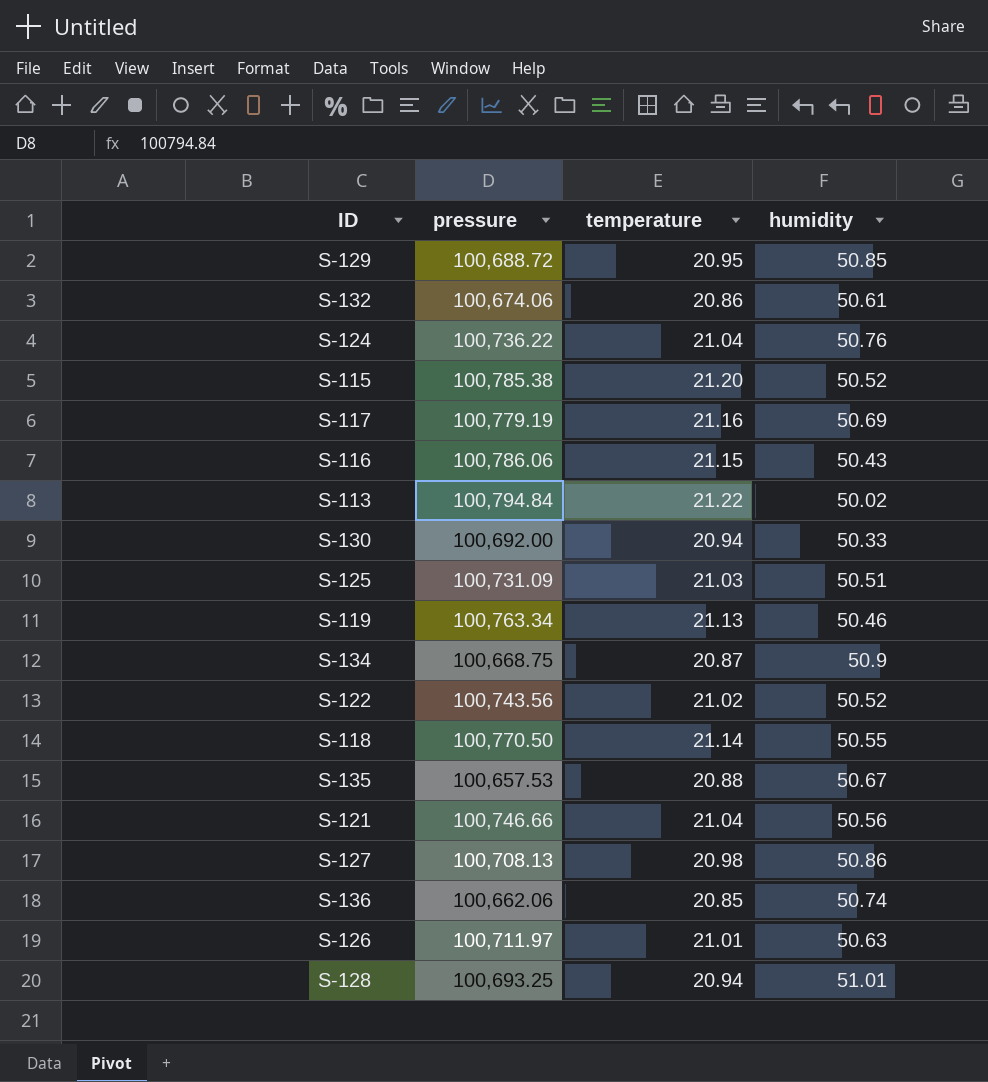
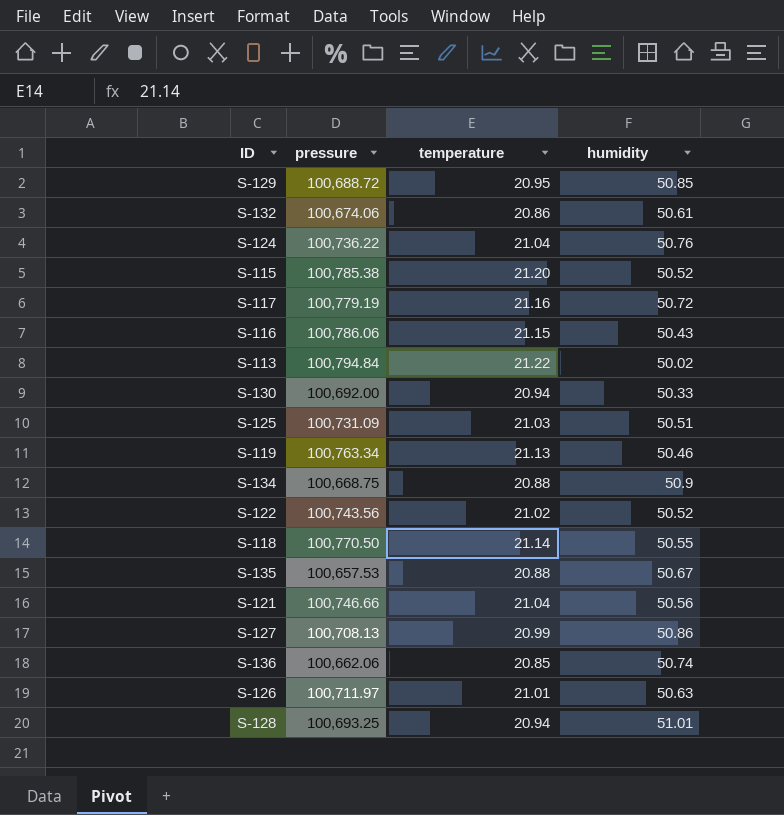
S-117 | humidity: 50.69 -> 50.72
S-134 | temperature: 20.87 -> 20.88
S-127 | temperature: 20.98 -> 20.99

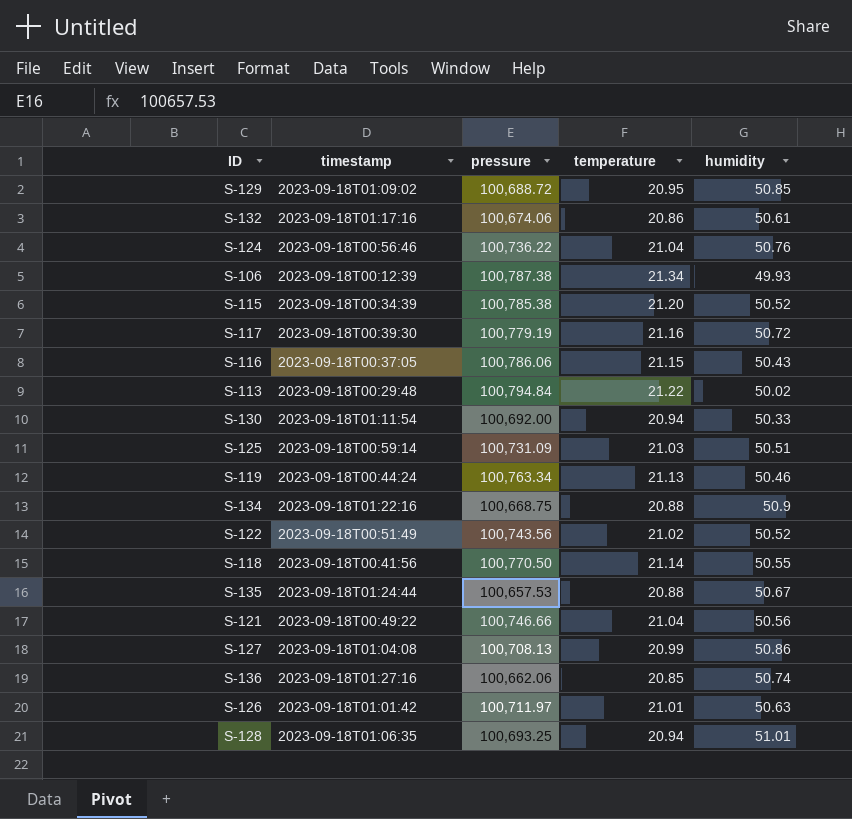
column timestamp | position: none -> 2
row S-106: none -> 2023-09-18T00:12:39 | 100,787.38 | 21.34 | 49.93

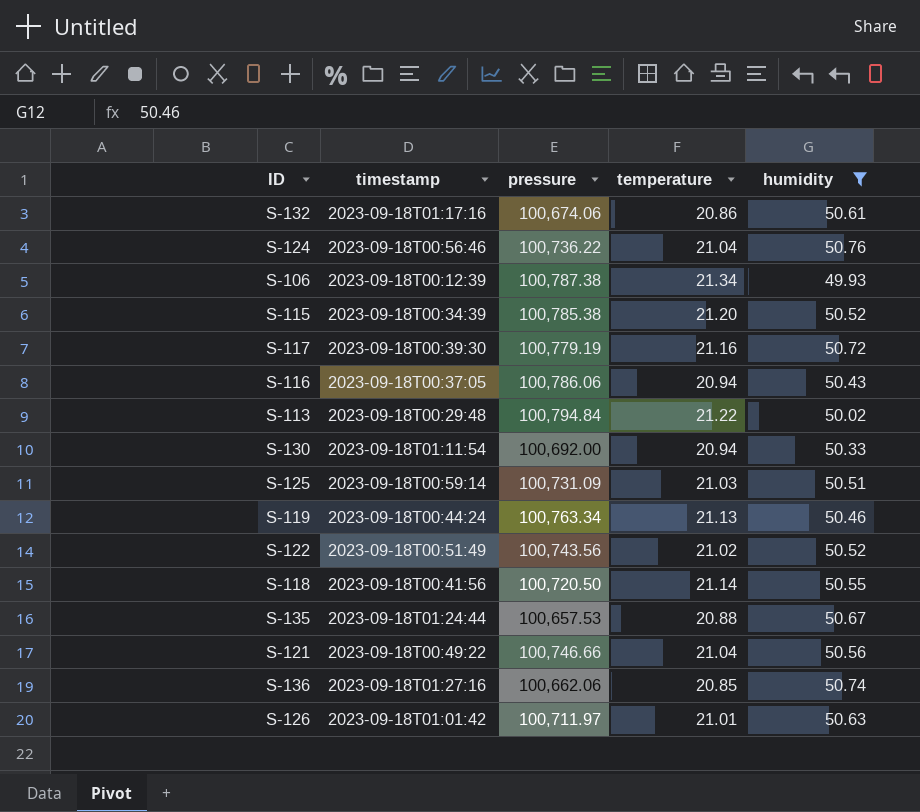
filter: none -> humidity <= 50.76
S-116 | temperature: 21.15 -> 20.94
S-118 | pressure: 100,770.50 -> 100,720.50

